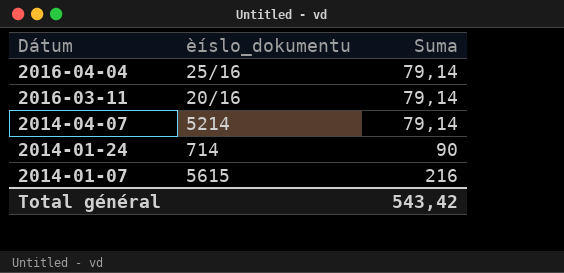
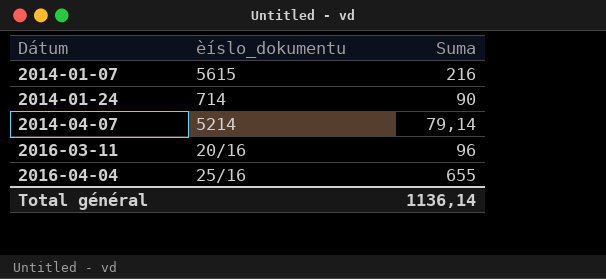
row order: Dátum descending -> Dátum ascending
2016-03-11 | Suma: 79,14 -> 96
2016-04-04 | Suma: 79,14 -> 655
Total général | Suma: 543,42 -> 1136,14

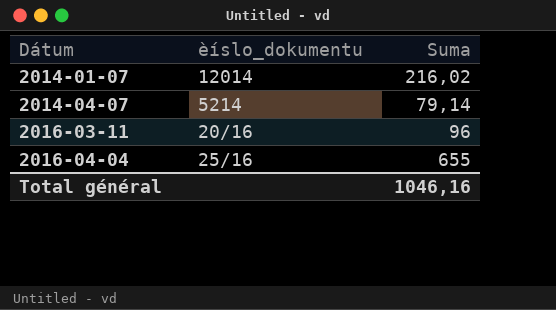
row 2014-01-24: 714 | 90 -> none
2014-01-07 | èíslo_dokumentu: 5615 -> 12014
2014-01-07 | Suma: 216 -> 216,02
Total général | Suma: 1136,14 -> 1046,16

